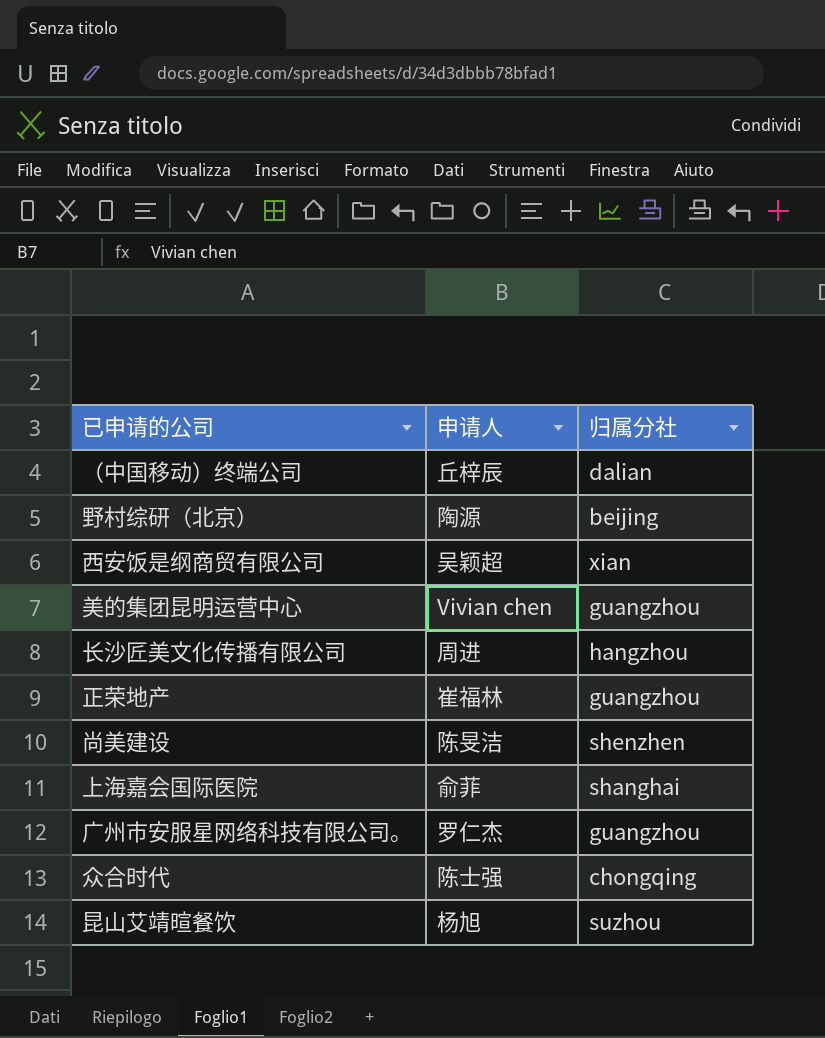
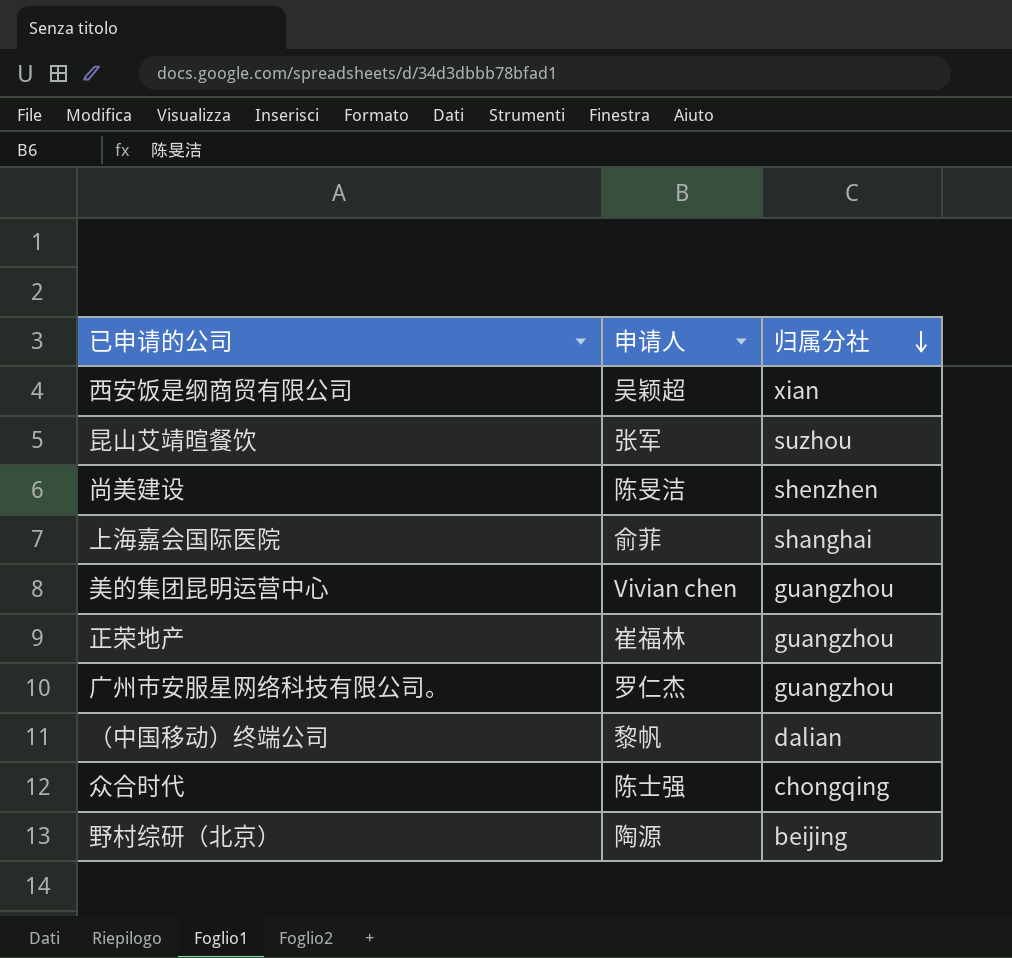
row order: none -> 归属分社 descending
row 长沙匠美文化传播有限公司: 周进 | hangzhou -> none
昆山艾靖暄餐饮 | 申请人: 杨旭 -> 张军
（中国移动）终端公司 | 申请人: 丘梓辰 -> 黎帆

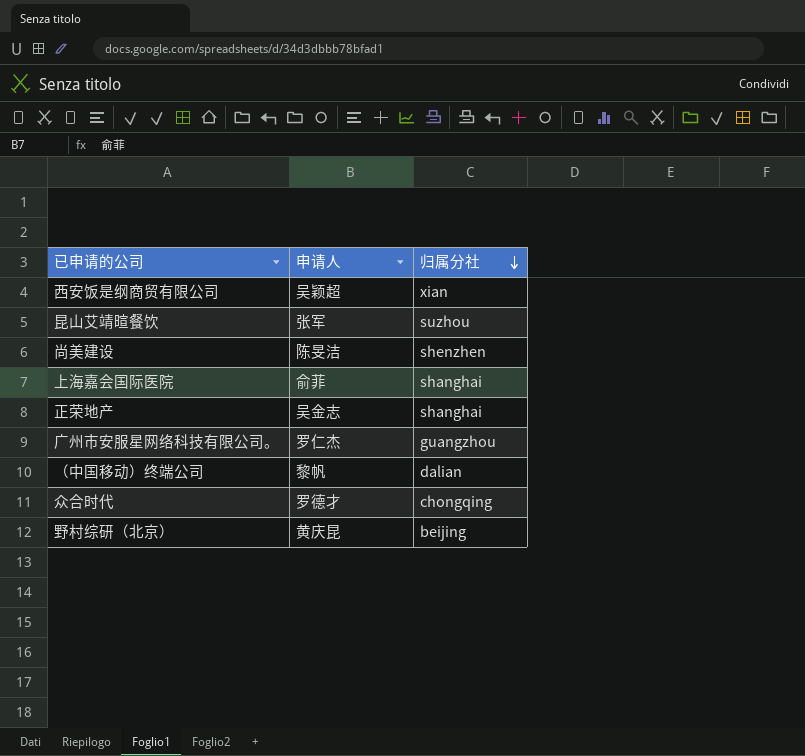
row 美的集团昆明运营中心: Vivian chen | guangzhou -> none
正荣地产 | 申请人: 崔福林 -> 吴金志
正荣地产 | 归属分社: guangzhou -> shanghai
众合时代 | 申请人: 陈士强 -> 罗德才
野村综研（北京） | 申请人: 陶源 -> 黄庆昆

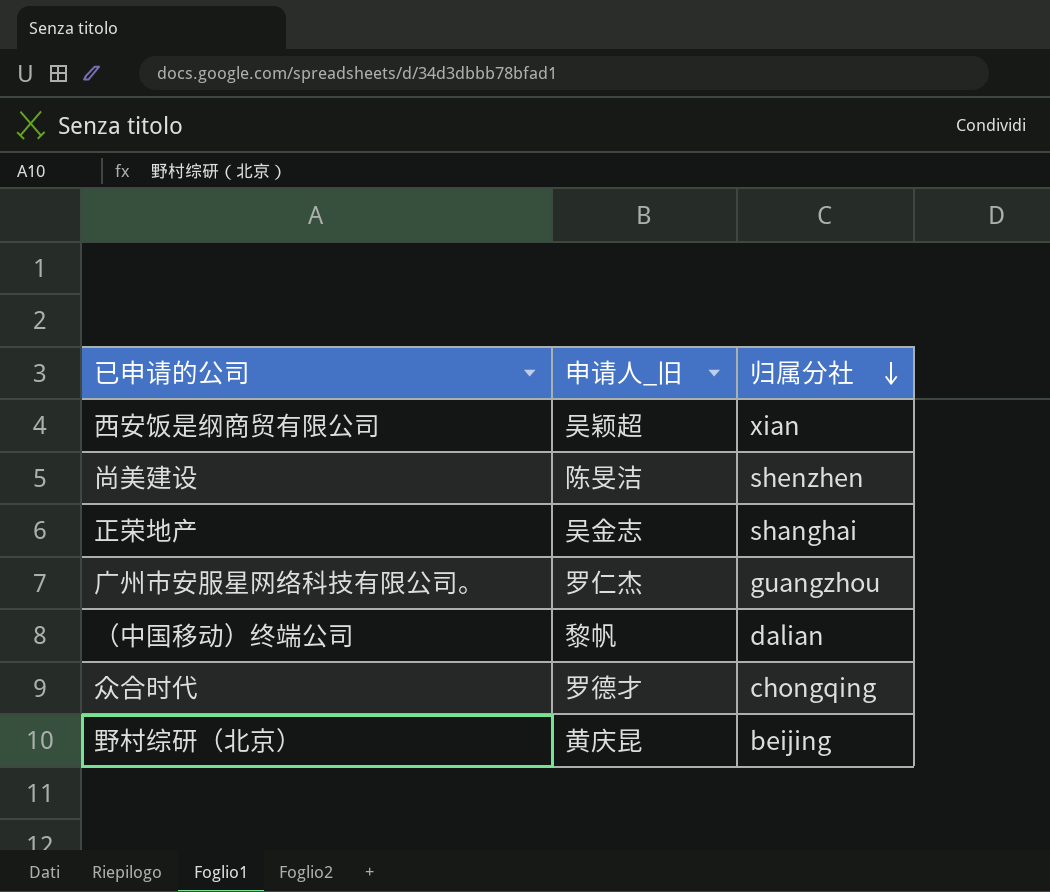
column name: 申请人 -> 申请人_旧
row 昆山艾靖暄餐饮: 张军 | suzhou -> none
row 上海嘉会国际医院: 俞菲 | shanghai -> none

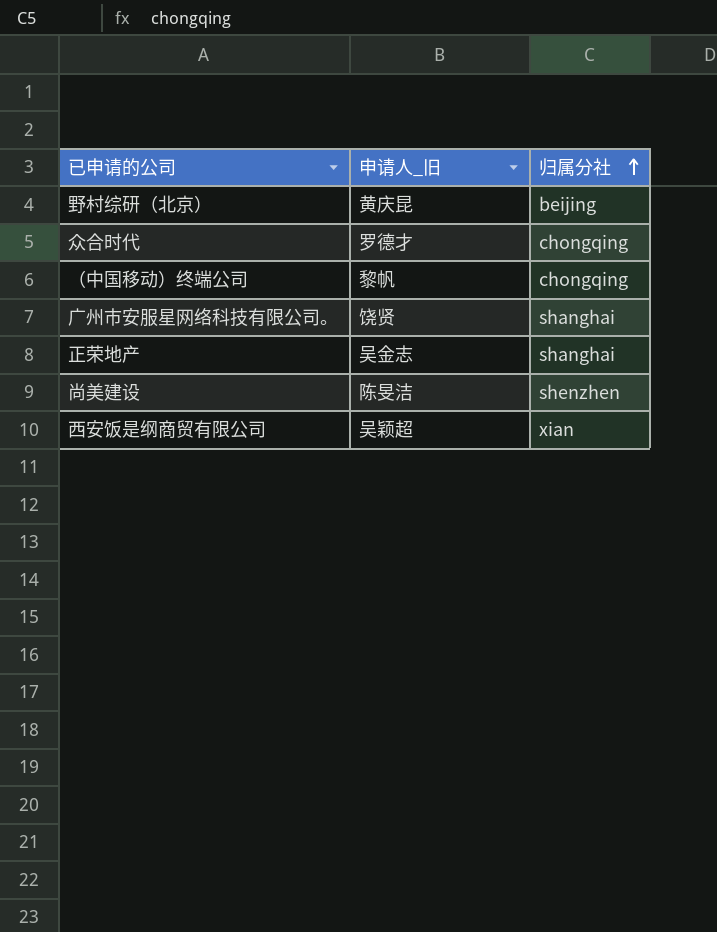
row order: 归属分社 descending -> 归属分社 ascending
（中国移动）终端公司 | 归属分社: dalian -> chongqing
广州市安服星网络科技有限公司。 | 申请人_旧: 罗仁杰 -> 饶贤
广州市安服星网络科技有限公司。 | 归属分社: guangzhou -> shanghai

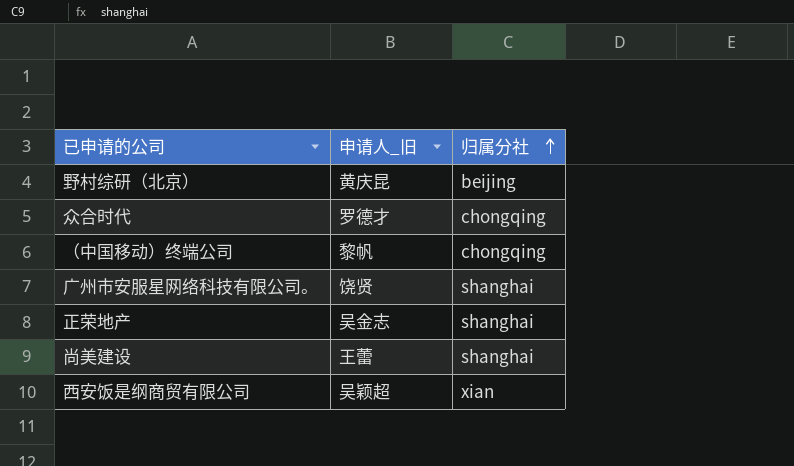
尚美建设 | 申请人_旧: 陈旻洁 -> 王蕾
尚美建设 | 归属分社: shenzhen -> shanghai

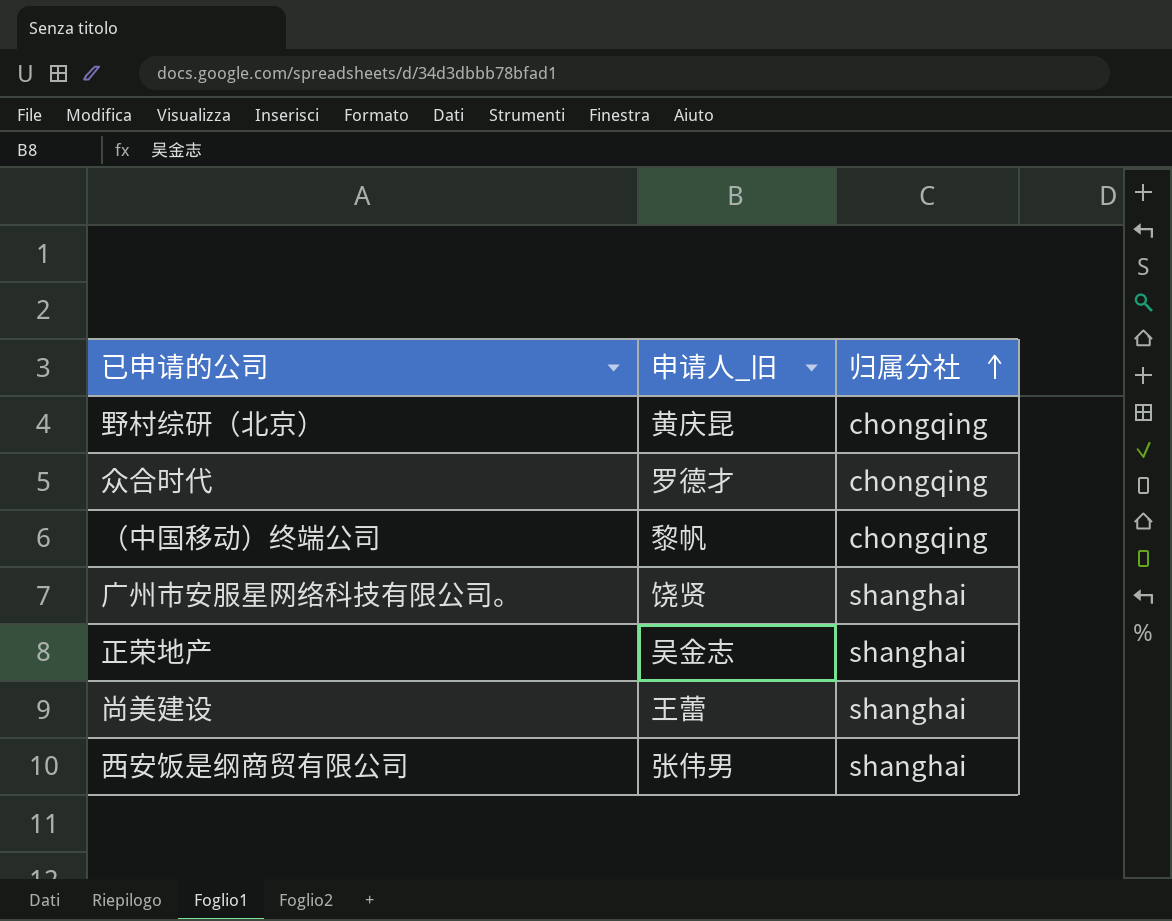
野村综研（北京） | 归属分社: beijing -> chongqing
西安饭是纲商贸有限公司 | 申请人_旧: 吴颖超 -> 张伟男
西安饭是纲商贸有限公司 | 归属分社: xian -> shanghai

